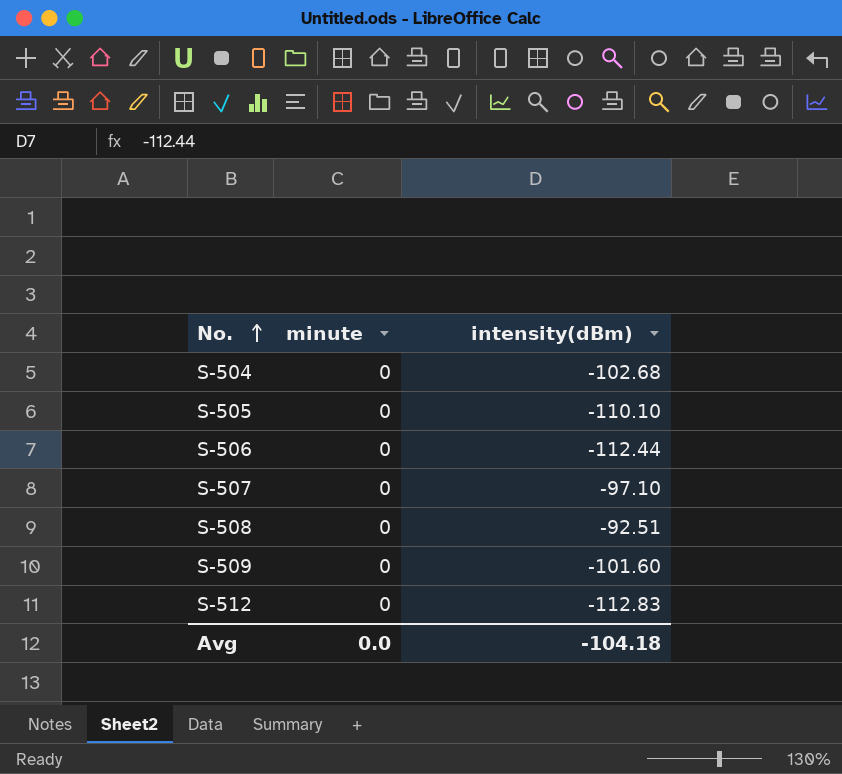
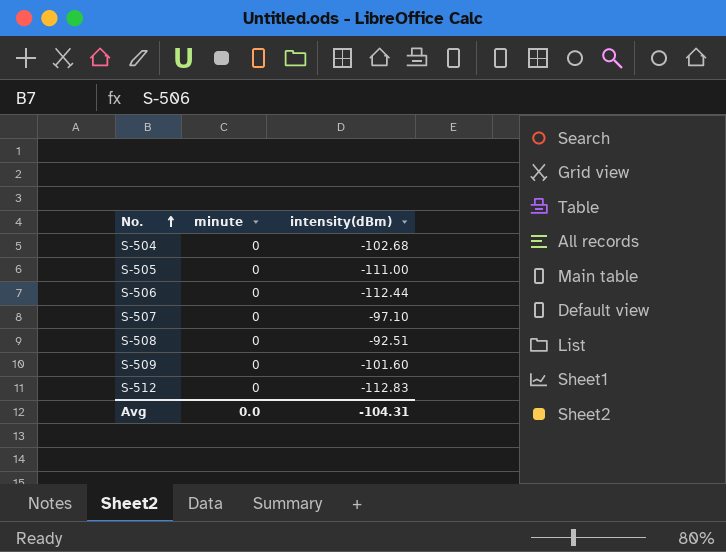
S-505 | intensity(dBm): -110.10 -> -111.00
Avg | intensity(dBm): -104.18 -> -104.31

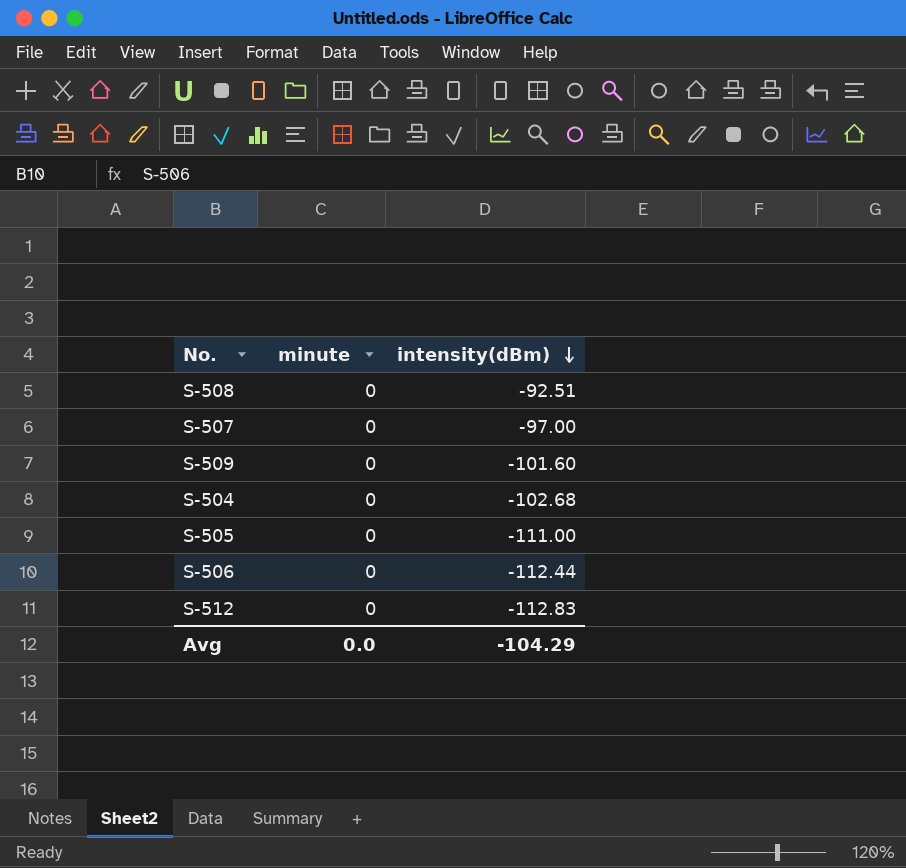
row order: No. ascending -> intensity(dBm) descending
S-507 | intensity(dBm): -97.10 -> -97.00
Avg | intensity(dBm): -104.31 -> -104.29

